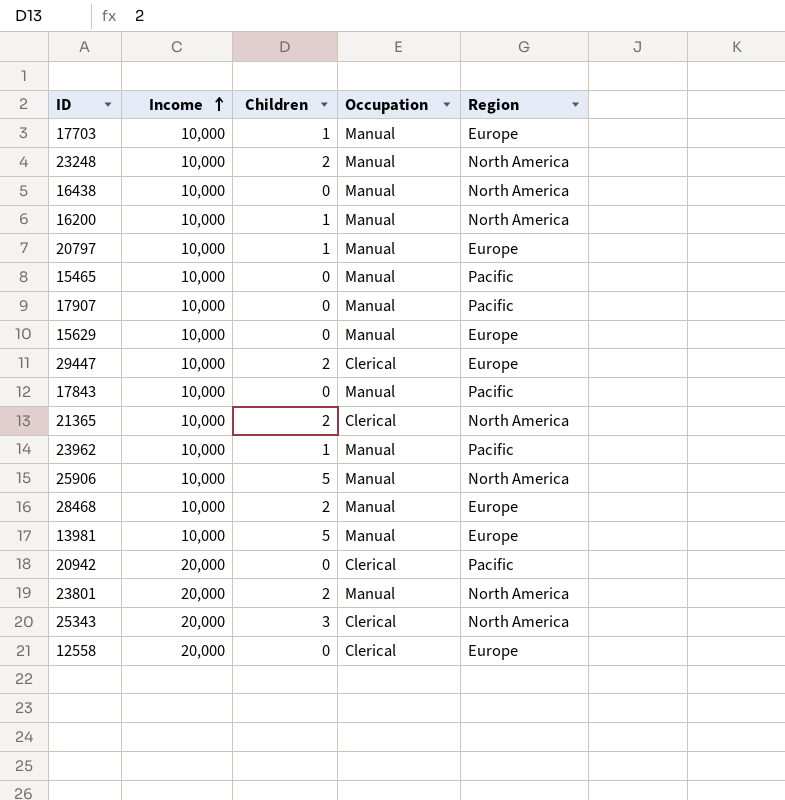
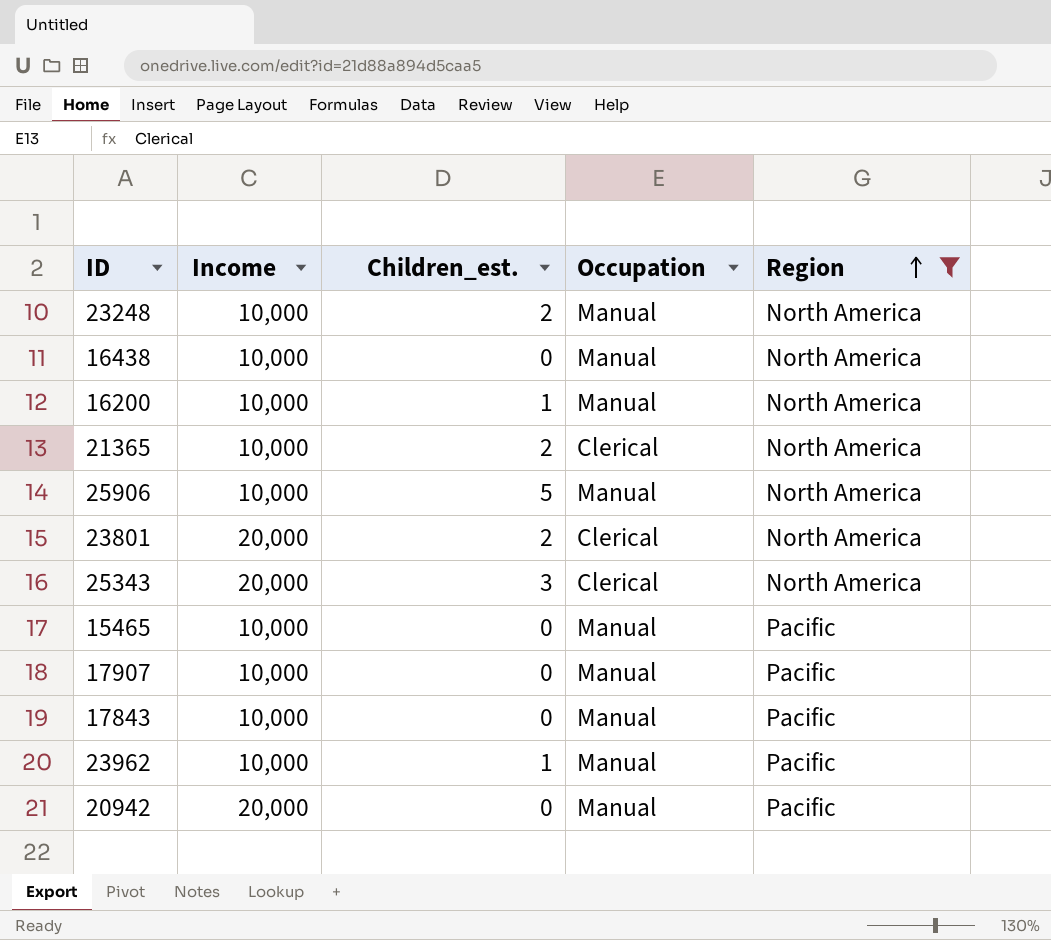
filter: none -> Region != Europe
row order: Income ascending -> Region ascending
column name: Children -> Children_est.
23801 | Occupation: Manual -> Clerical
20942 | Occupation: Clerical -> Manual

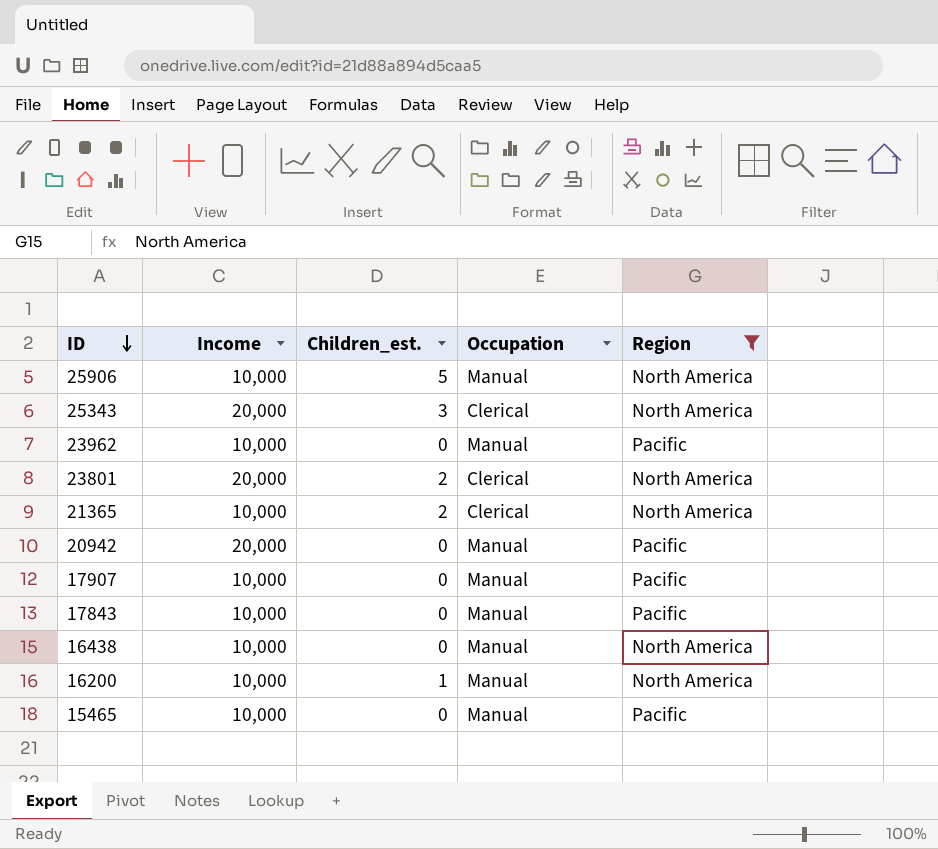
row order: Region ascending -> ID descending
row 23248: 10,000 | 2 | Manual | North America -> none
23962 | Children_est.: 1 -> 0

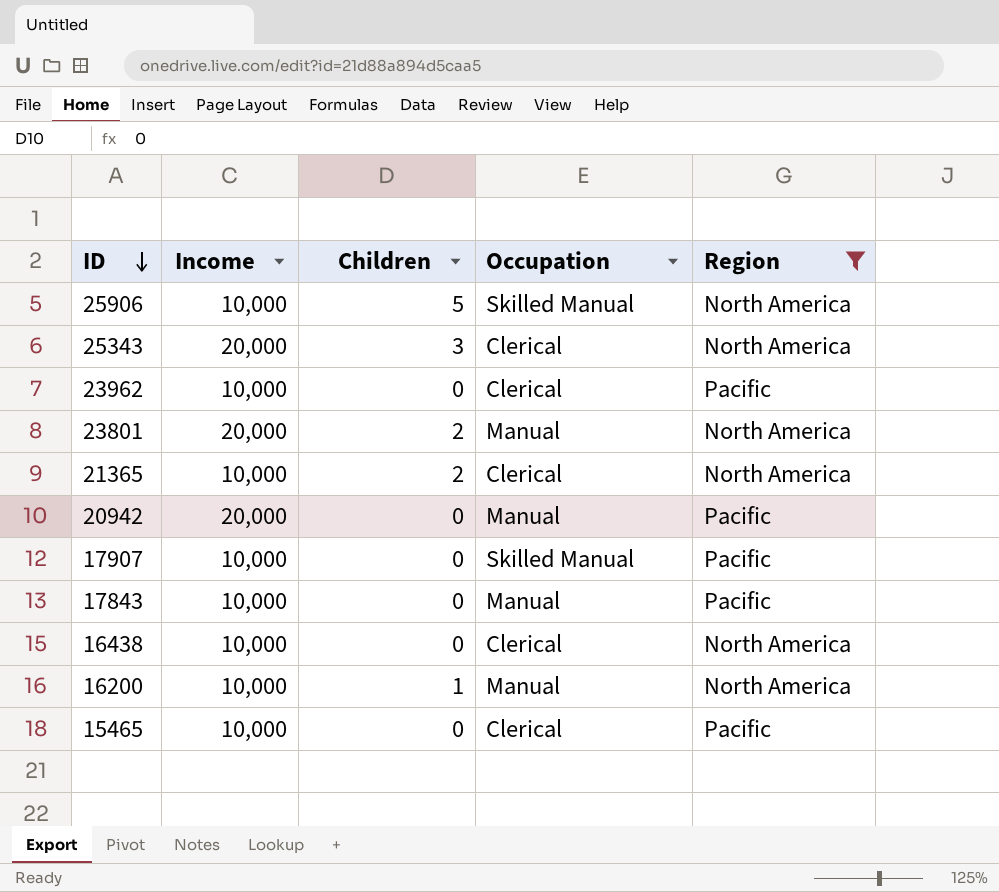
column name: Children_est. -> Children
25906 | Occupation: Manual -> Skilled Manual
23962 | Occupation: Manual -> Clerical
23801 | Occupation: Clerical -> Manual
17907 | Occupation: Manual -> Skilled Manual
16438 | Occupation: Manual -> Clerical
15465 | Occupation: Manual -> Clerical

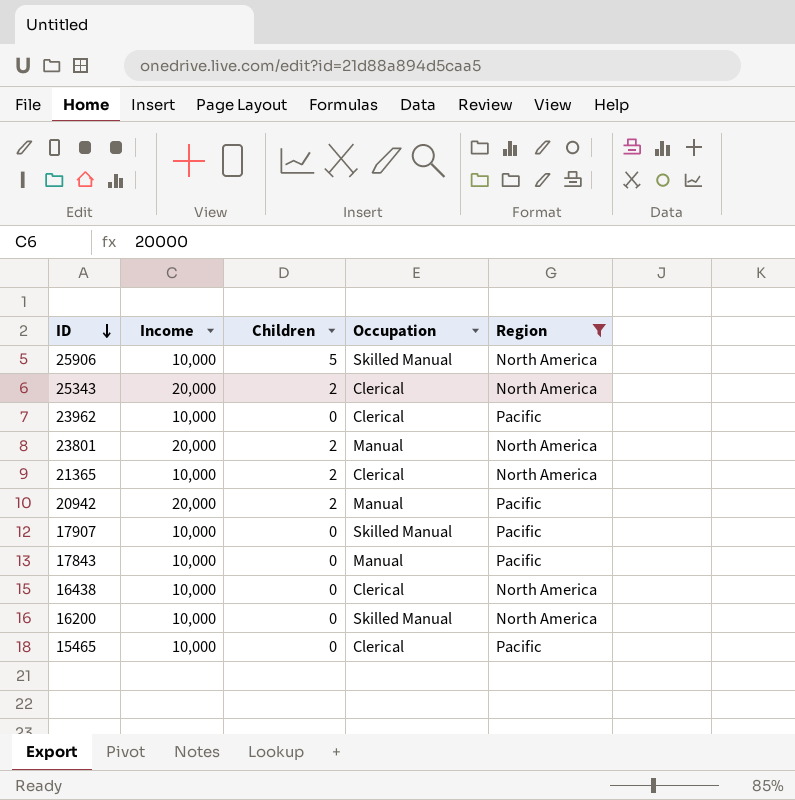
25343 | Children: 3 -> 2
20942 | Children: 0 -> 2
16200 | Children: 1 -> 0
16200 | Occupation: Manual -> Skilled Manual

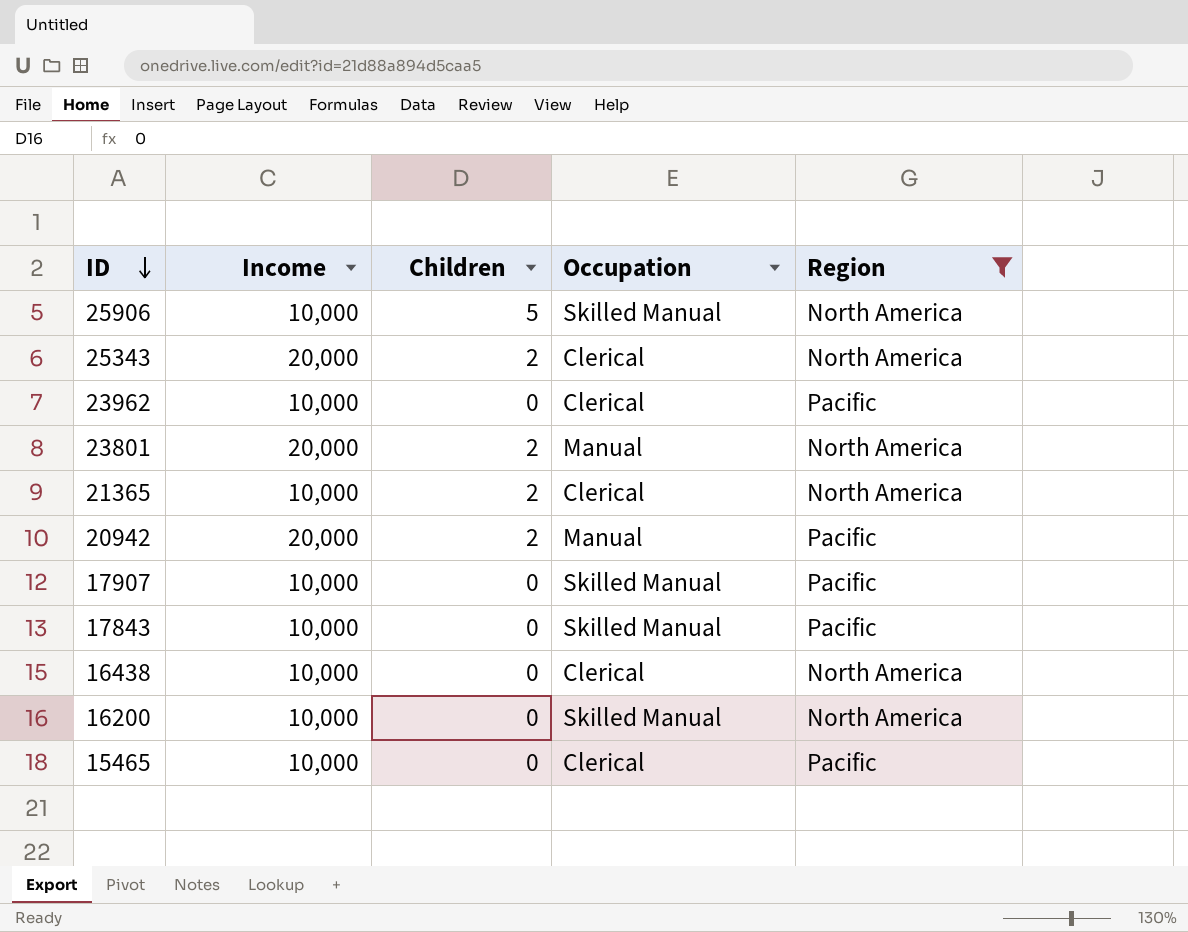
17843 | Occupation: Manual -> Skilled Manual

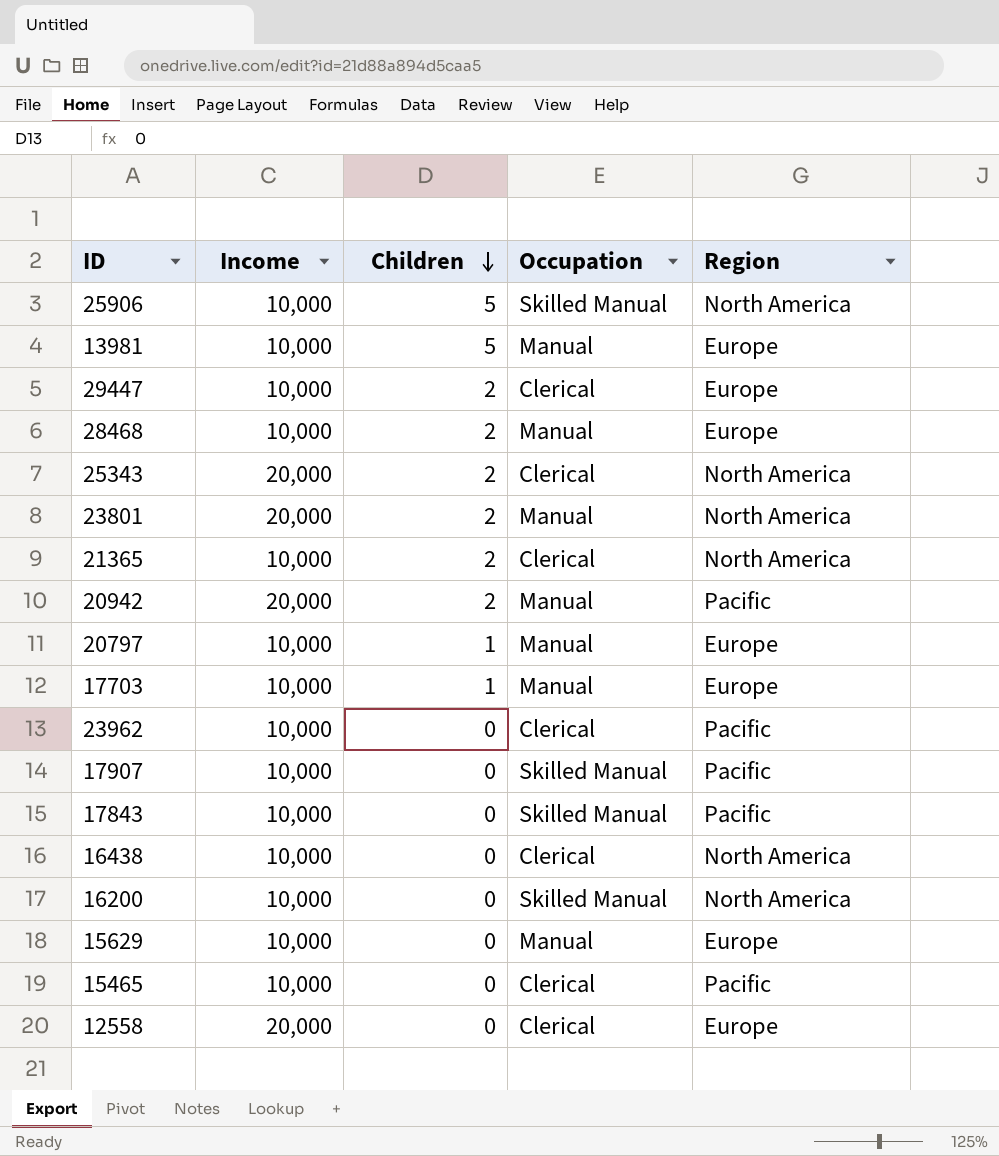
filter: Region != Europe -> none
row order: ID descending -> Children descending

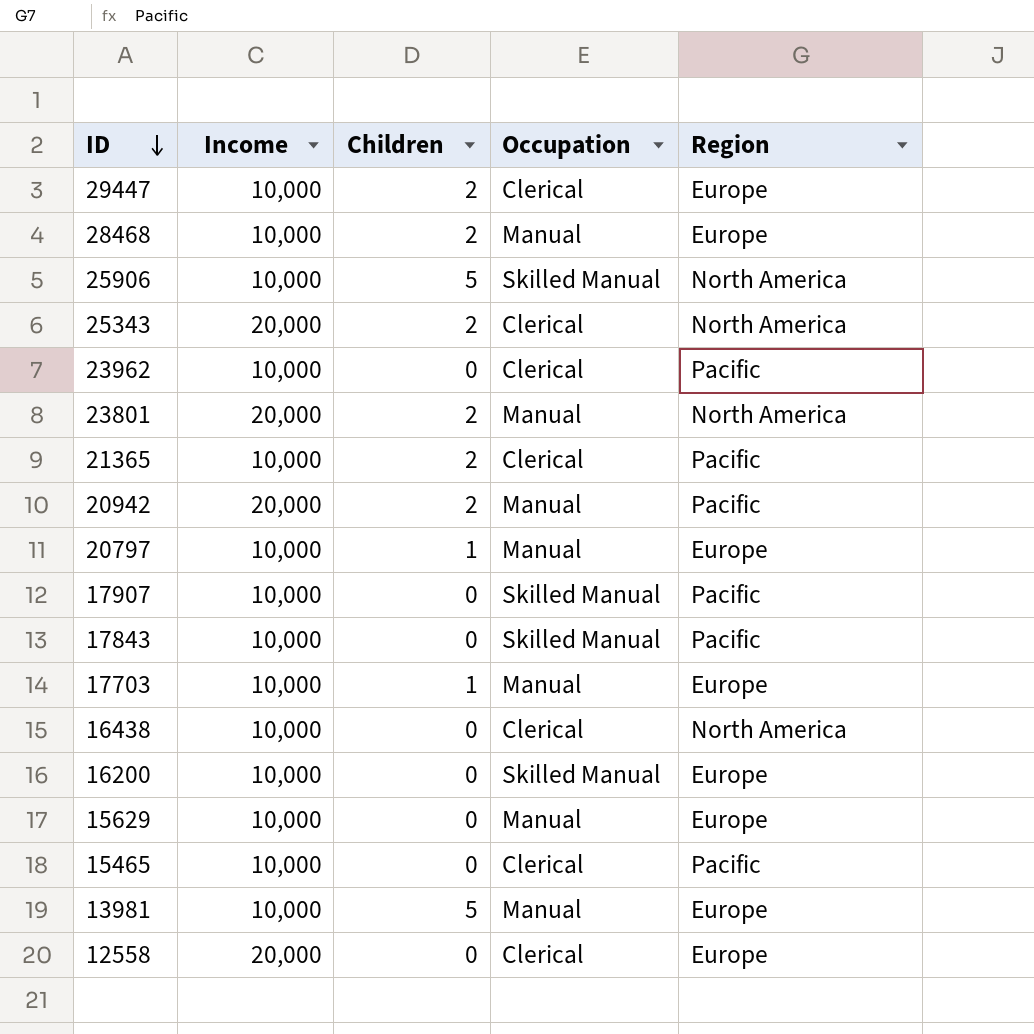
row order: Children descending -> ID descending
21365 | Region: North America -> Pacific
16200 | Region: North America -> Europe

